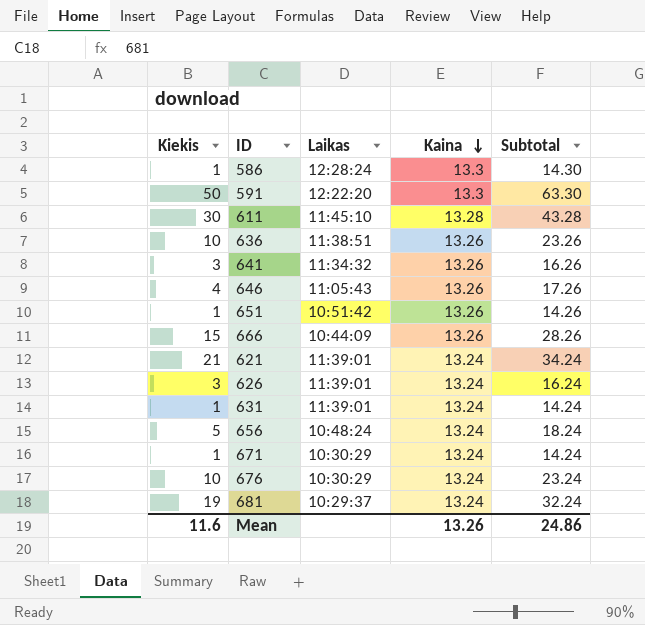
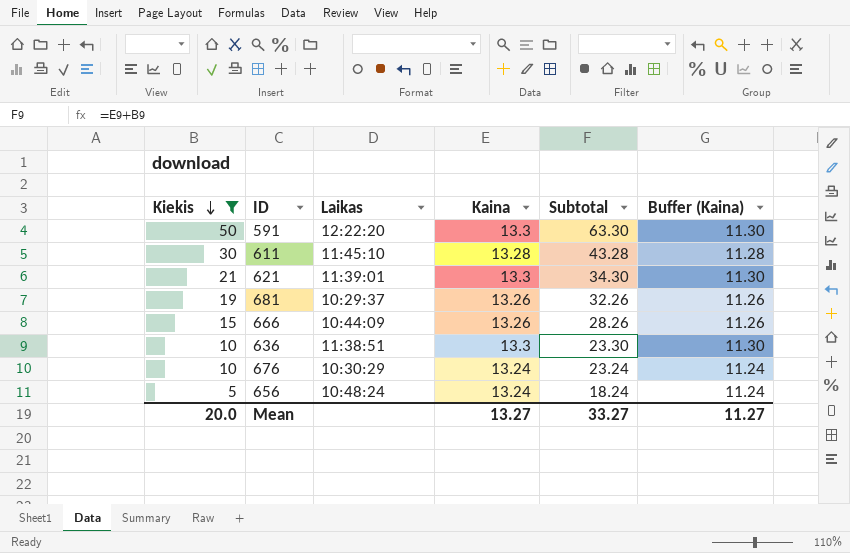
filter: none -> Kiekis >= 5
row order: Kaina descending -> Kiekis descending
column Buffer (Kaina) | formula: none -> [Kaina] - 2
621 | Kaina: 13.24 -> 13.3
621 | Subtotal: 34.24 -> 34.30
681 | Kaina: 13.24 -> 13.26
681 | Subtotal: 32.24 -> 32.26
636 | Kaina: 13.26 -> 13.3
636 | Subtotal: 23.26 -> 23.30
Mean | Kiekis: 11.6 -> 20.0
Mean | Kaina: 13.26 -> 13.27
Mean | Subtotal: 24.86 -> 33.27

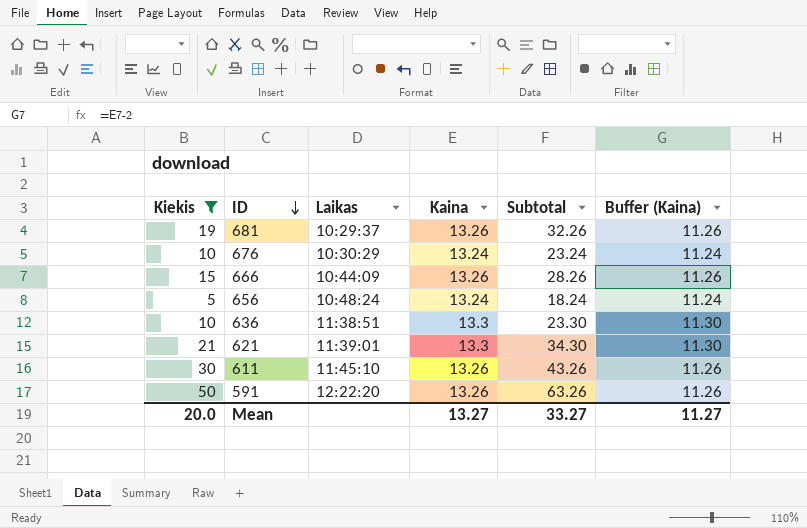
row order: Kiekis descending -> ID descending
611 | Kaina: 13.28 -> 13.26
611 | Subtotal: 43.28 -> 43.26
611 | Buffer (Kaina): 11.28 -> 11.26
591 | Kaina: 13.3 -> 13.26
591 | Subtotal: 63.30 -> 63.26
591 | Buffer (Kaina): 11.30 -> 11.26

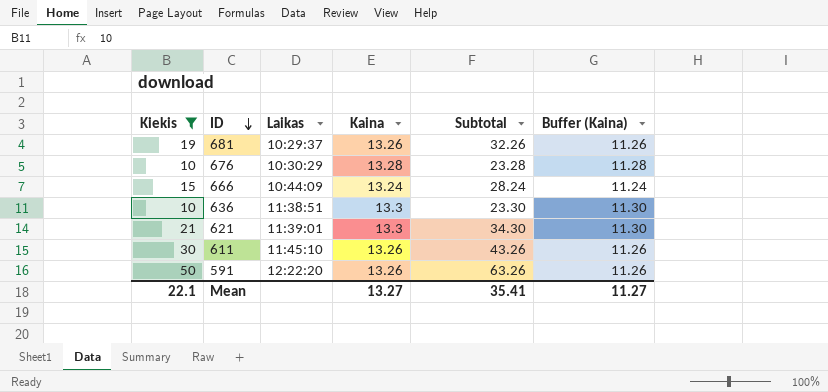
row 656: 5 | 10:48:24 | 13.24 | 18.24 | 11.24 -> none
676 | Kaina: 13.24 -> 13.28
676 | Subtotal: 23.24 -> 23.28
676 | Buffer (Kaina): 11.24 -> 11.28
666 | Kaina: 13.26 -> 13.24
666 | Subtotal: 28.26 -> 28.24
666 | Buffer (Kaina): 11.26 -> 11.24
Mean | Kiekis: 20.0 -> 22.1
Mean | Subtotal: 33.27 -> 35.41

